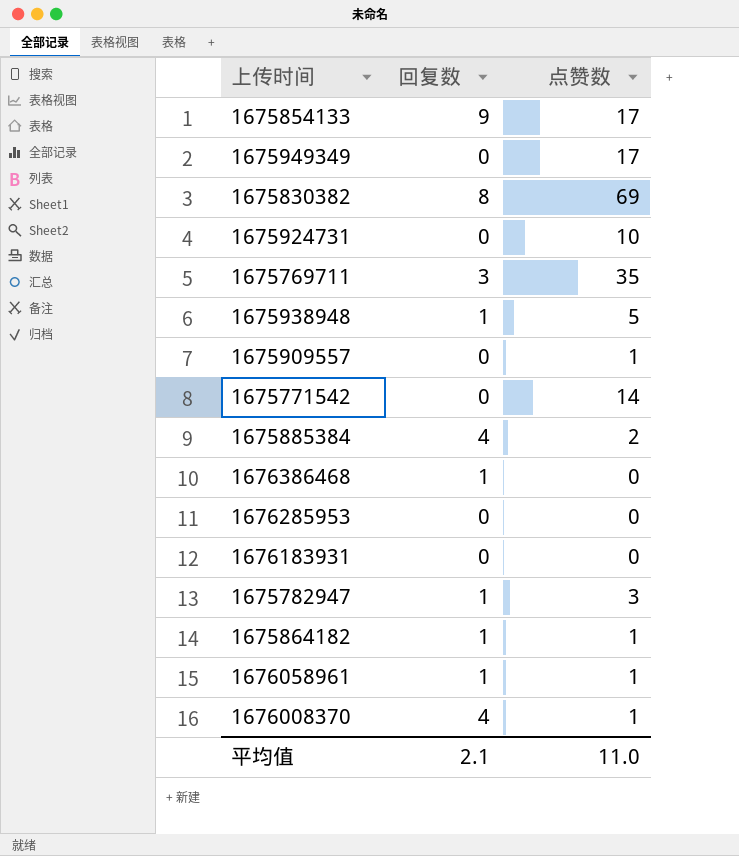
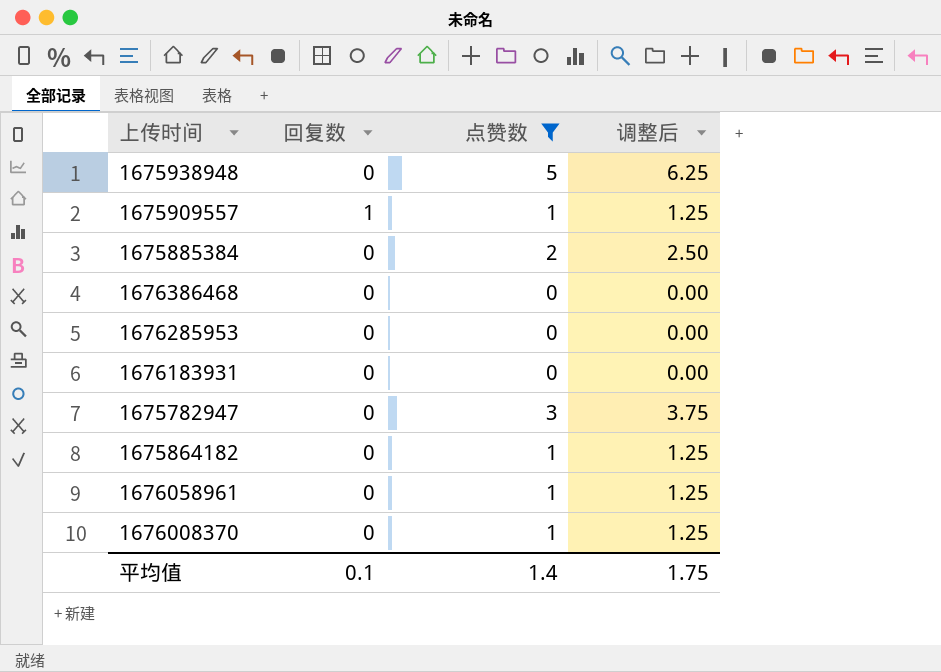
filter: none -> 点赞数 <= 5
column 调整后 | formula: none -> [点赞数] * 1.25
1675938948 | 回复数: 1 -> 0
1675909557 | 回复数: 0 -> 1
1675885384 | 回复数: 4 -> 0
1676386468 | 回复数: 1 -> 0
1675782947 | 回复数: 1 -> 0
1675864182 | 回复数: 1 -> 0
1676058961 | 回复数: 1 -> 0
1676008370 | 回复数: 4 -> 0
平均值 | 回复数: 2.1 -> 0.1
平均值 | 点赞数: 11.0 -> 1.4

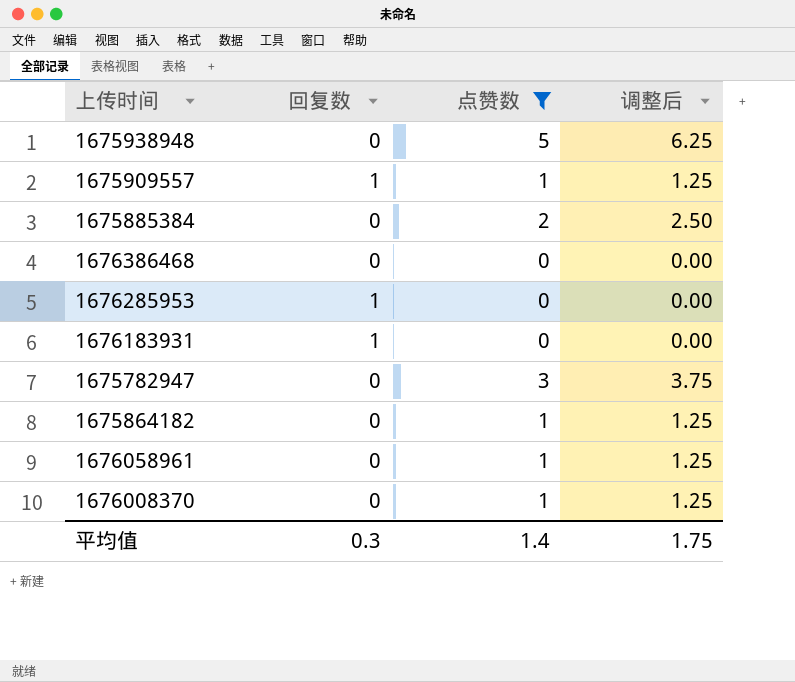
1676285953 | 回复数: 0 -> 1
1676183931 | 回复数: 0 -> 1
平均值 | 回复数: 0.1 -> 0.3

